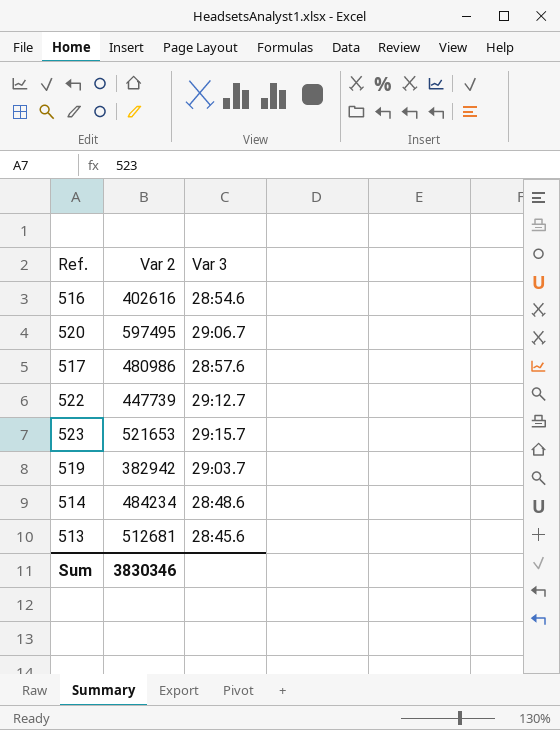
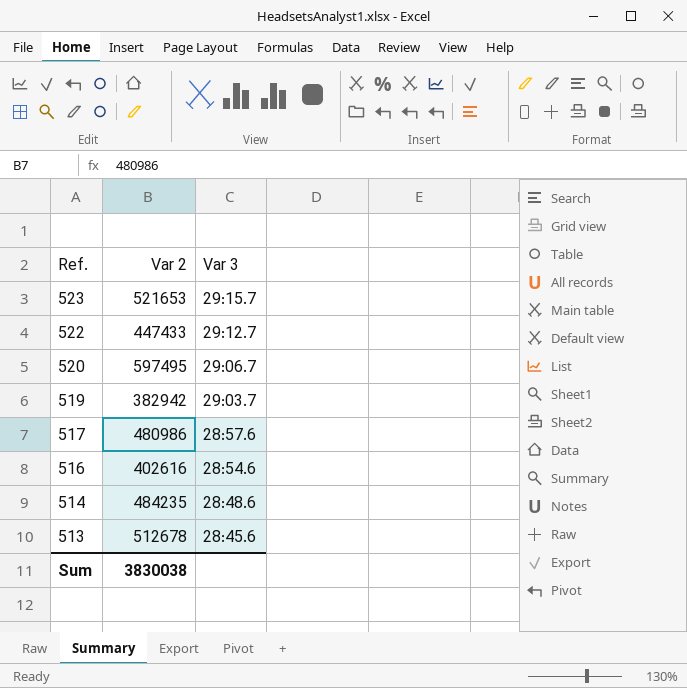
row order: none -> Ref. descending
522 | Var 2: 447739 -> 447433
514 | Var 2: 484234 -> 484235
513 | Var 2: 512681 -> 512678
Sum | Var 2: 3830346 -> 3830038

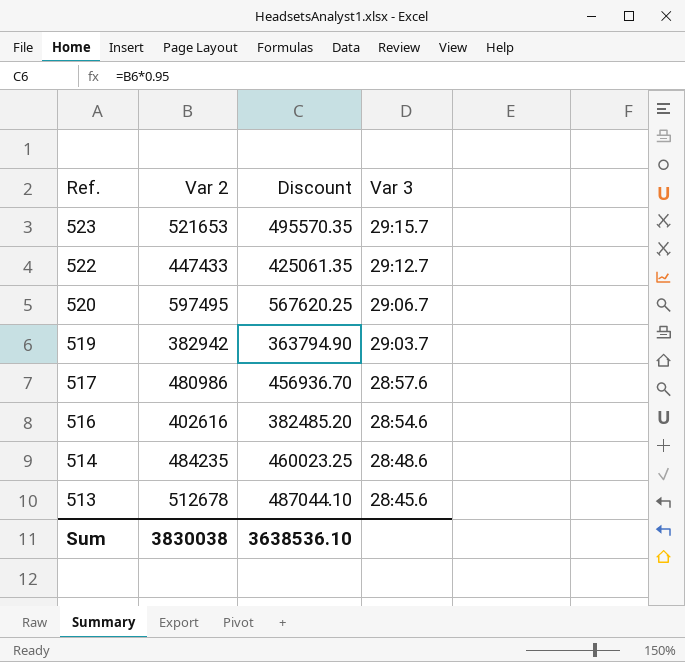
column Discount | formula: none -> [Var 2] * 0.95

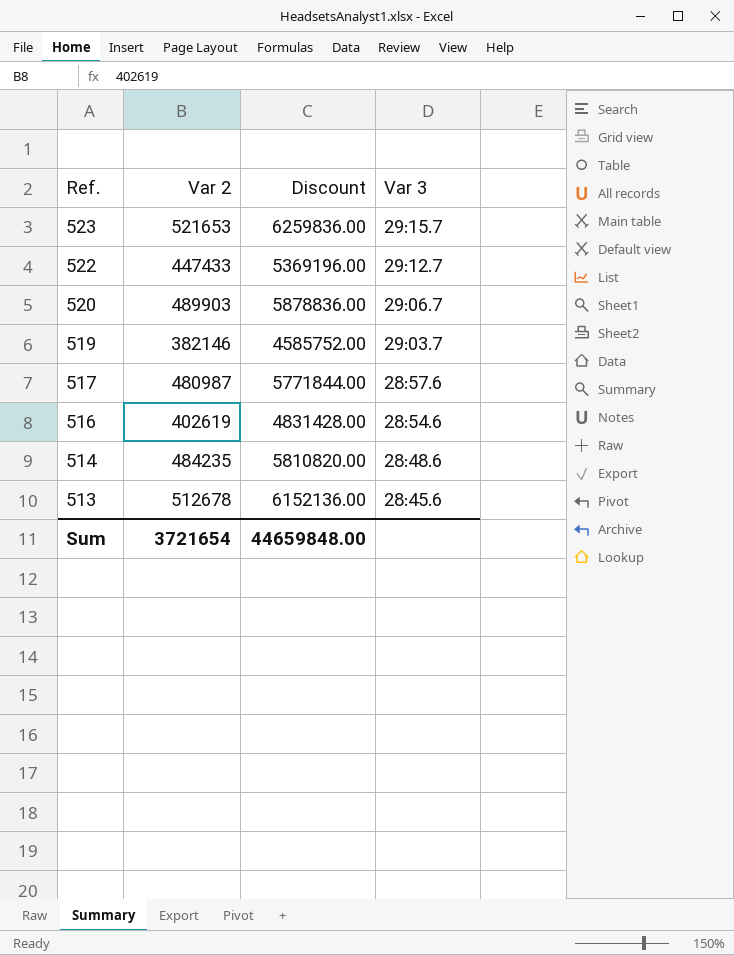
column Discount | formula: [Var 2] * 0.95 -> [Var 2] * 12
520 | Var 2: 597495 -> 489903
519 | Var 2: 382942 -> 382146
517 | Var 2: 480986 -> 480987
516 | Var 2: 402616 -> 402619
Sum | Var 2: 3830038 -> 3721654
Sum | Discount: 3638536.10 -> 44659848.00

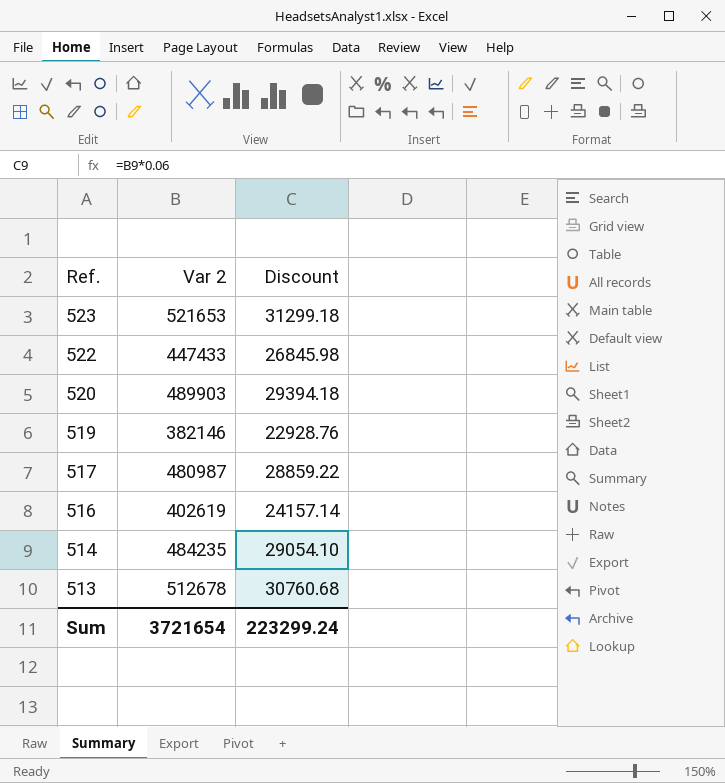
column Var 3 | position: 4 -> none
column Discount | formula: [Var 2] * 12 -> [Var 2] * 0.06
Sum | Discount: 44659848.00 -> 223299.24

